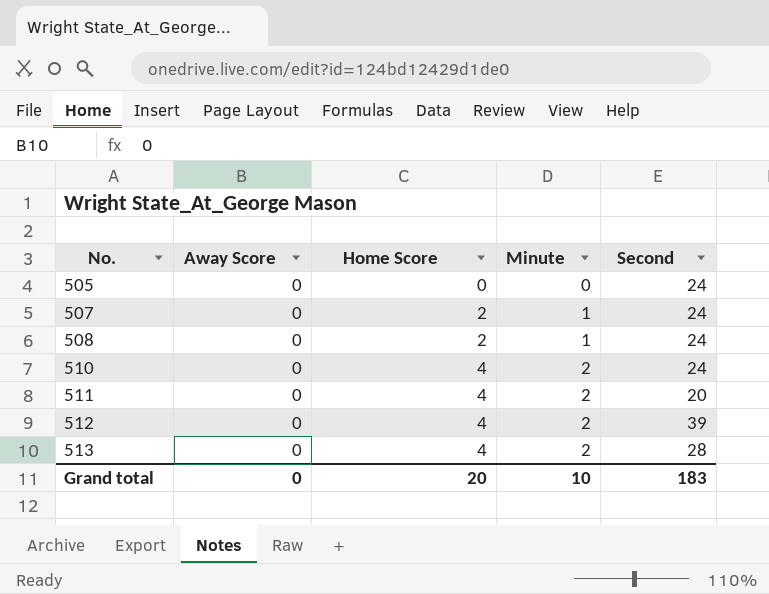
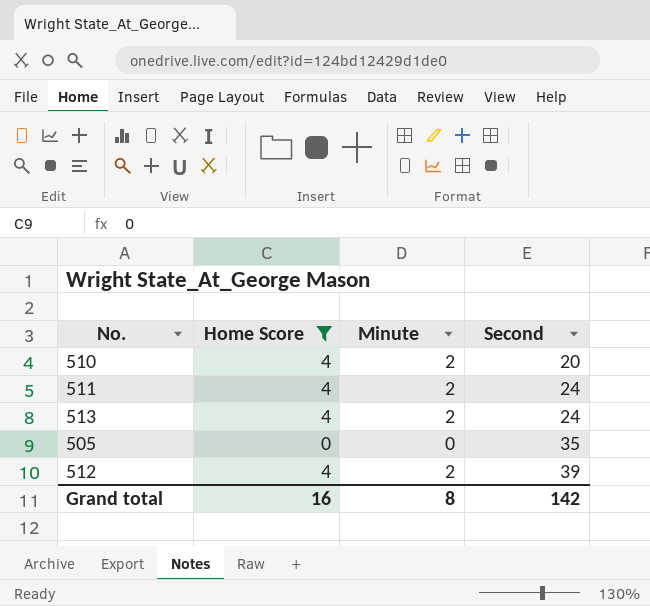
filter: none -> Home Score != 2
row order: No. ascending -> Second ascending
column Away Score | position: 2 -> none
510 | Second: 24 -> 20
511 | Second: 20 -> 24
513 | Second: 28 -> 24
505 | Second: 24 -> 35
Grand total | Home Score: 20 -> 16
Grand total | Minute: 10 -> 8
Grand total | Second: 183 -> 142

